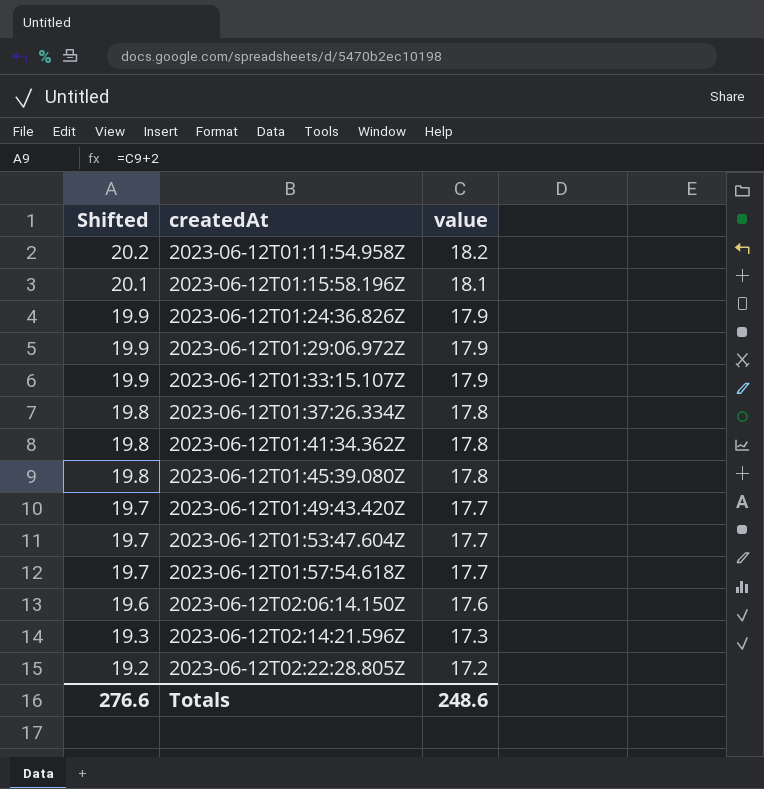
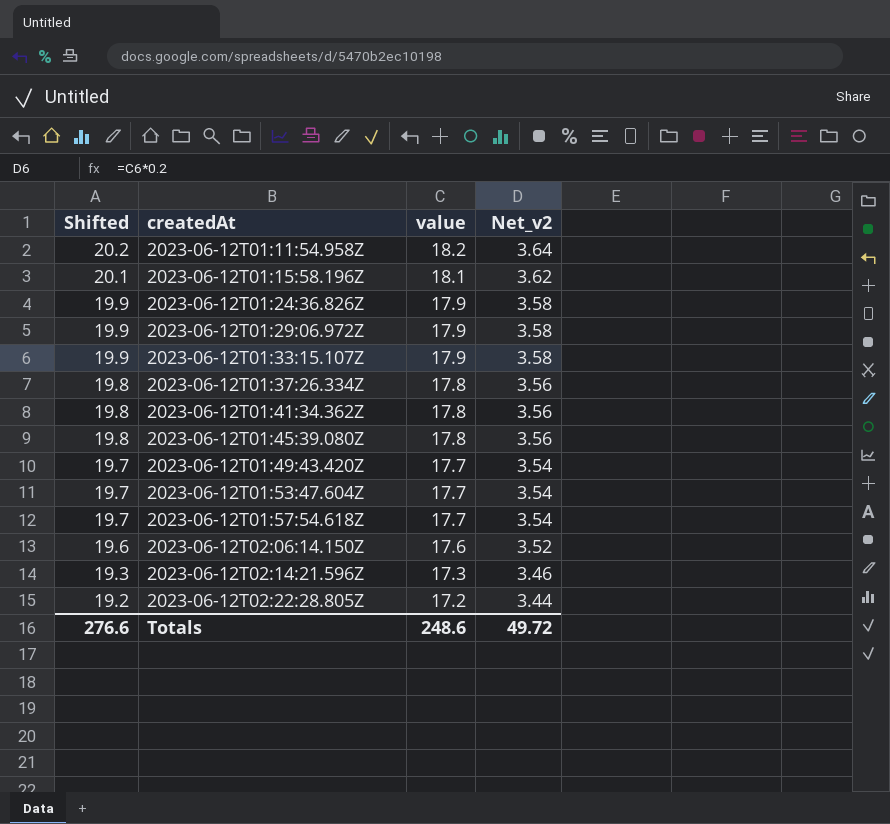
column Net_v2 | formula: none -> [value] * 0.2

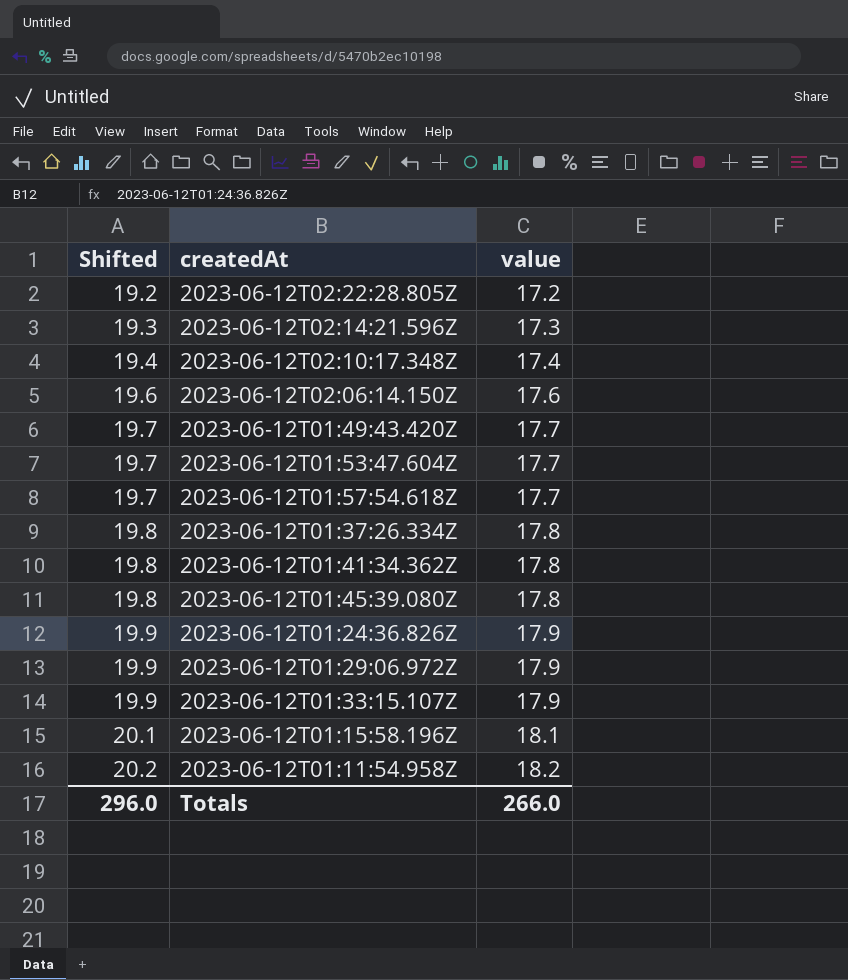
row order: Shifted descending -> Shifted ascending
column Net_v2 | formula: [value] * 0.2 -> none
row 2023-06-12T02:10:17.348Z: none -> 19.4 | 17.4
Totals | Shifted: 276.6 -> 296.0
Totals | value: 248.6 -> 266.0

